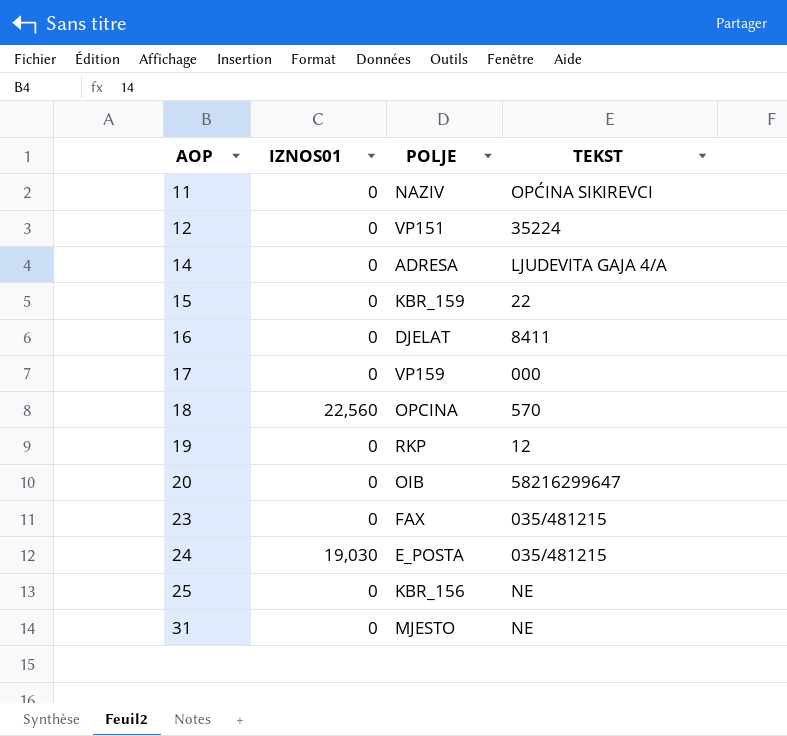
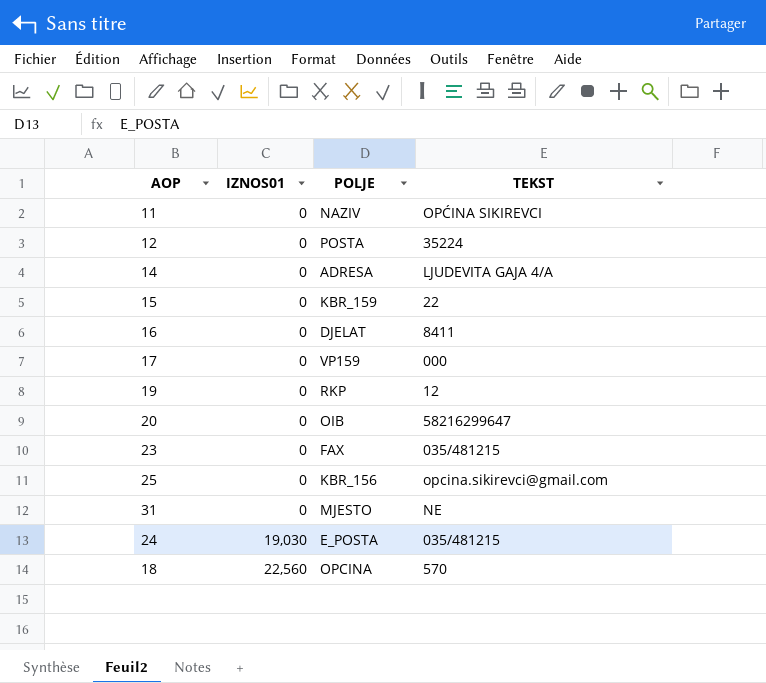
row order: AOP ascending -> IZNOS01 ascending
12 | POLJE: VP151 -> POSTA
25 | TEKST: NE -> opcina.sikirevci@gmail.com

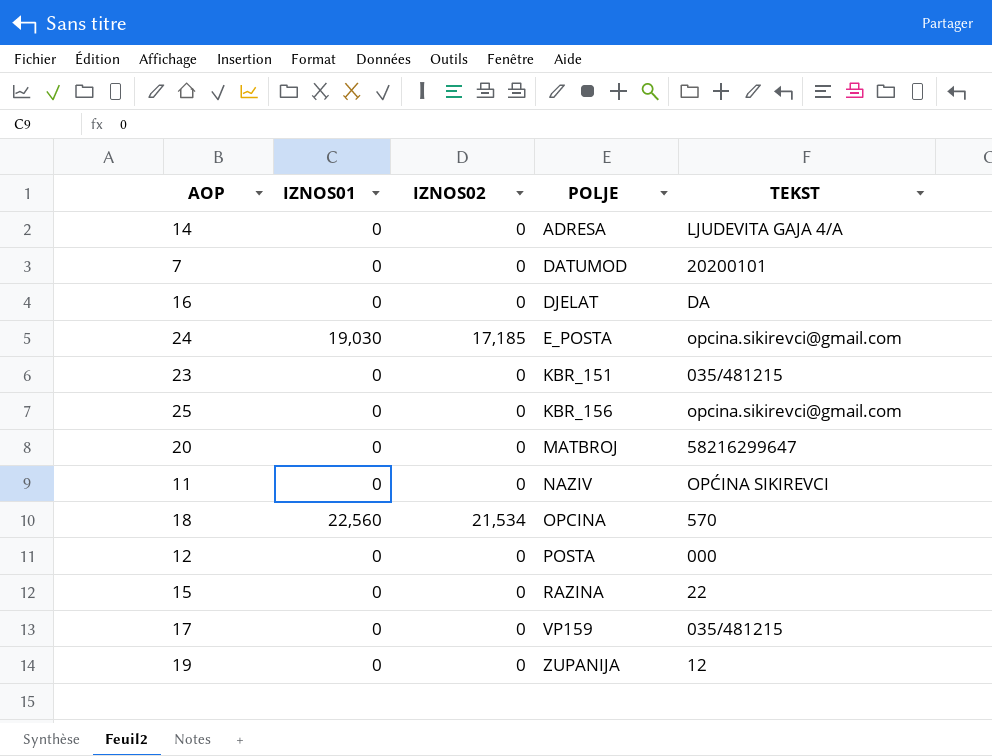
row order: IZNOS01 ascending -> POLJE ascending
column IZNOS02 | position: none -> 3
row 31: 0 | MJESTO | NE -> none
row 7: none -> 0 | 0 | DATUMOD | 20200101
16 | TEKST: 8411 -> DA
24 | TEKST: 035/481215 -> opcina.sikirevci@gmail.com
23 | POLJE: FAX -> KBR_151
20 | POLJE: OIB -> MATBROJ
12 | TEKST: 35224 -> 000
15 | POLJE: KBR_159 -> RAZINA
17 | TEKST: 000 -> 035/481215
19 | POLJE: RKP -> ZUPANIJA

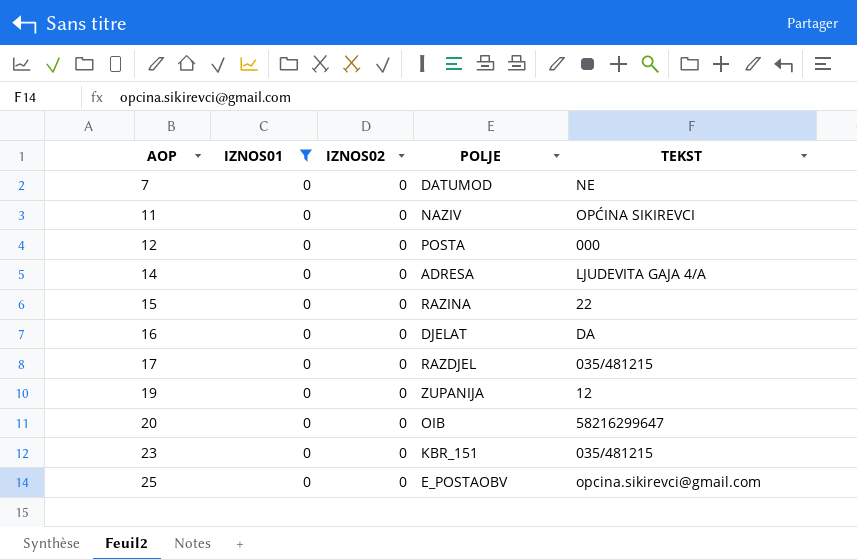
filter: none -> IZNOS01 = 0
row order: POLJE ascending -> AOP ascending
7 | TEKST: 20200101 -> NE
17 | POLJE: VP159 -> RAZDJEL
20 | POLJE: MATBROJ -> OIB
25 | POLJE: KBR_156 -> E_POSTAOBV

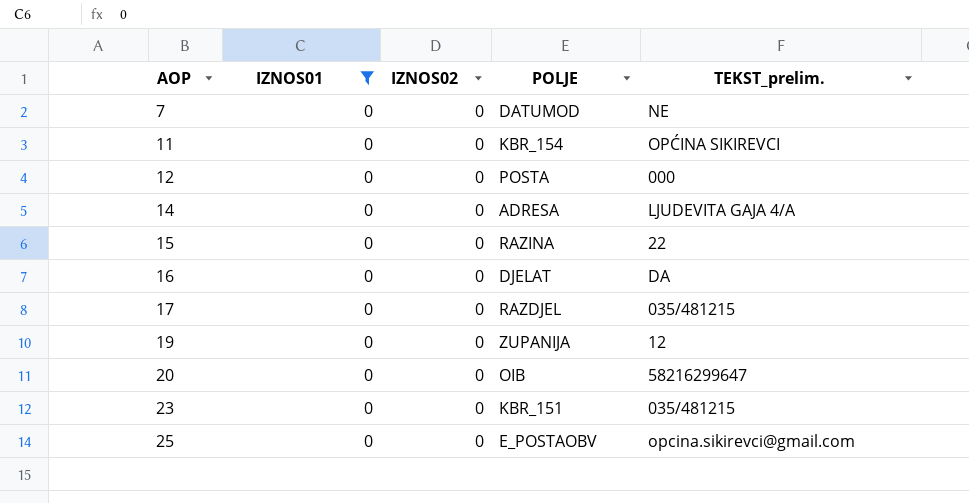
column name: TEKST -> TEKST_prelim.
11 | POLJE: NAZIV -> KBR_154

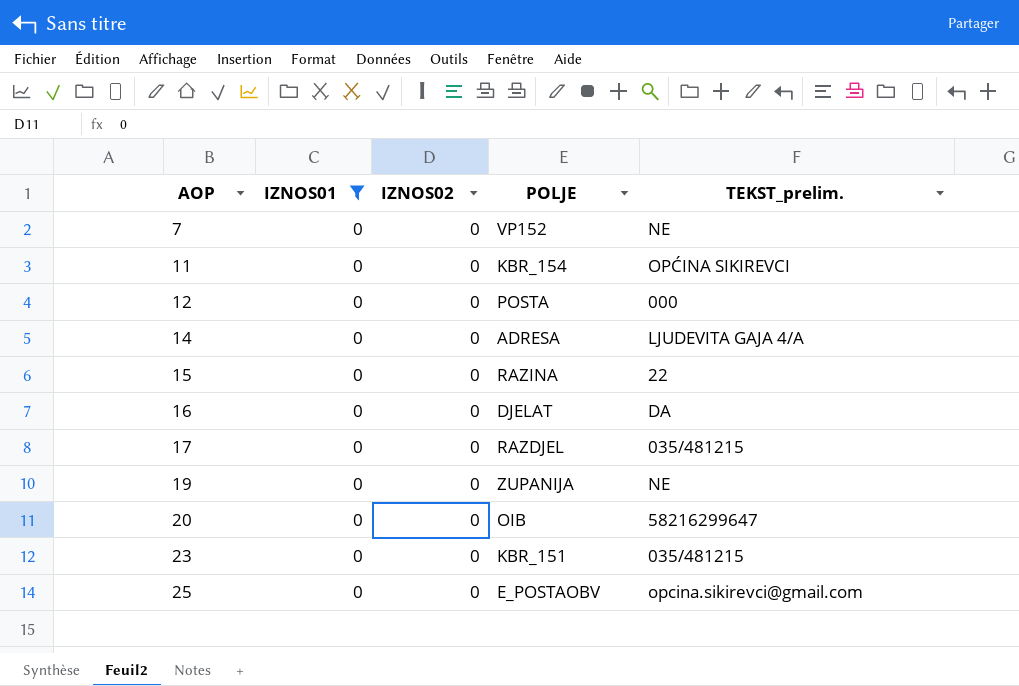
7 | POLJE: DATUMOD -> VP152
19 | TEKST_prelim.: 12 -> NE

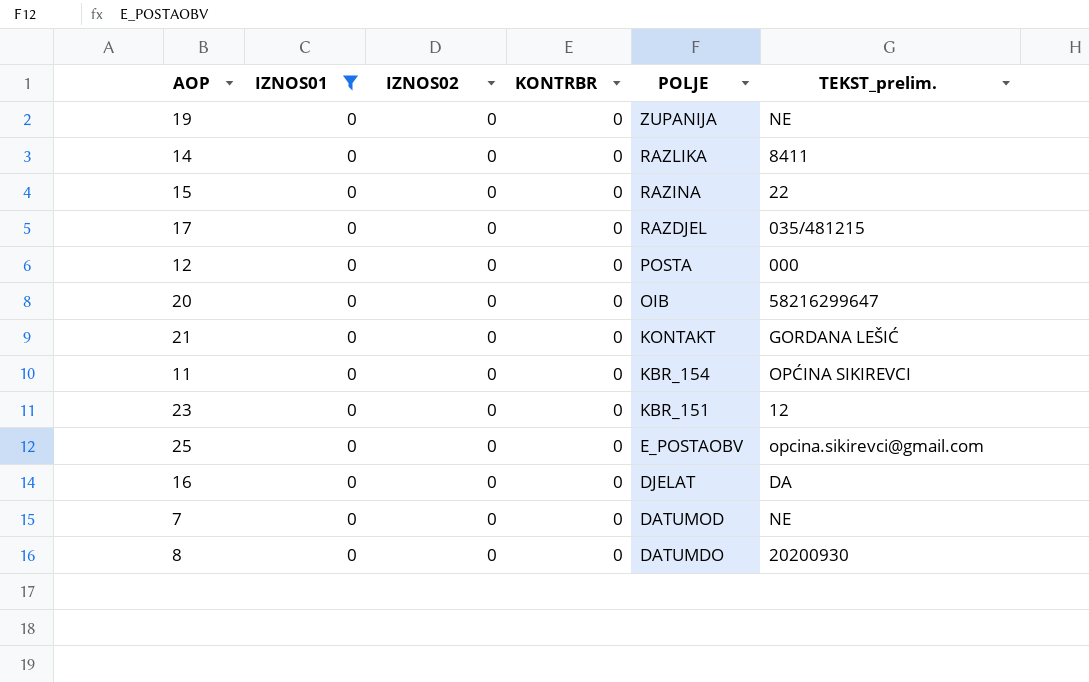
row order: AOP ascending -> POLJE descending
column KONTRBR | position: none -> 4
14 | POLJE: ADRESA -> RAZLIKA
14 | TEKST_prelim.: LJUDEVITA GAJA 4/A -> 8411
row 21: none -> 0 | 0 | 0 | KONTAKT | GORDANA LEŠIĆ
23 | TEKST_prelim.: 035/481215 -> 12
7 | POLJE: VP152 -> DATUMOD
row 8: none -> 0 | 0 | 0 | DATUMDO | 20200930

